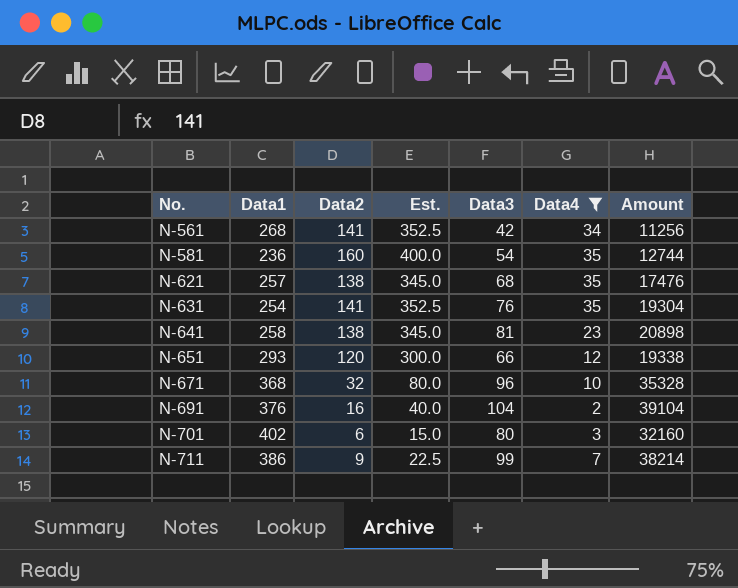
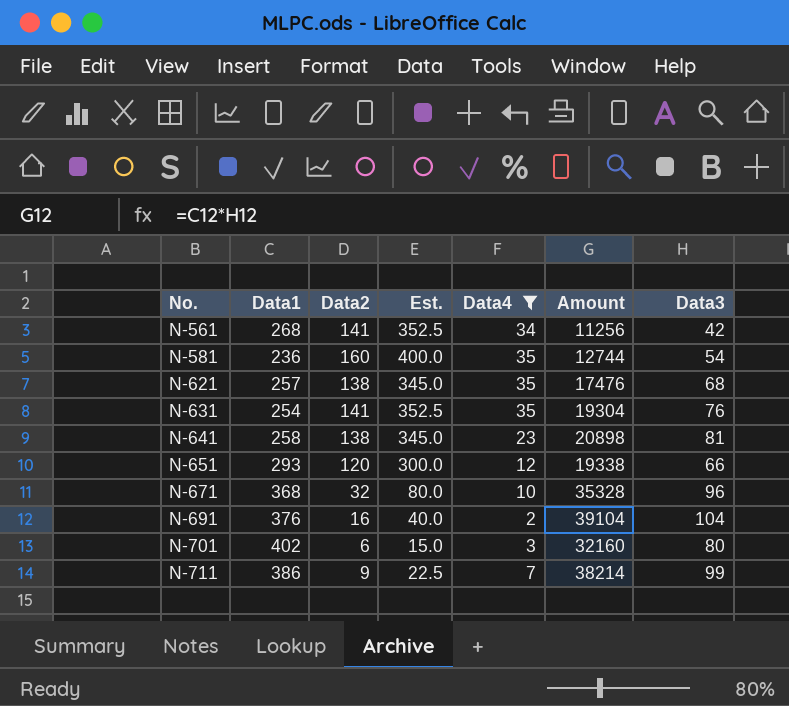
column Data3 | position: 5 -> 7

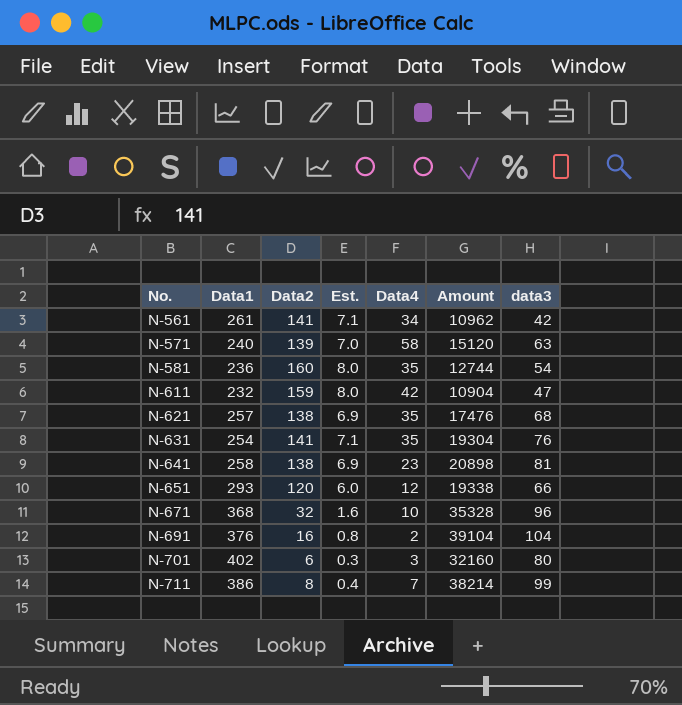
filter: Data4 <= 35 -> none
column Est. | formula: [Data2] * 2.5 -> [Data2] * 0.05
column name: Data3 -> data3
N-561 | Data1: 268 -> 261
N-561 | Amount: 11256 -> 10962
N-711 | Data2: 9 -> 8

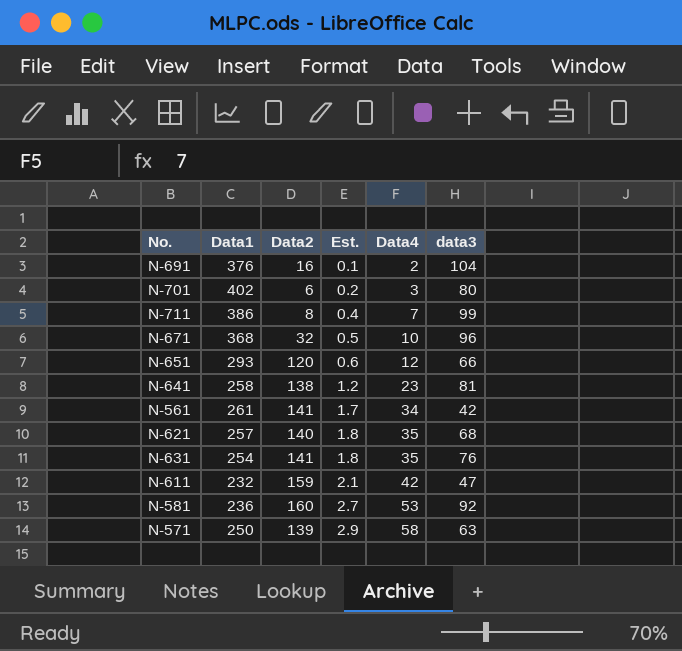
row order: No. ascending -> Est. ascending
column Amount | formula: [Data1] * [data3] -> none
column Est. | formula: [Data2] * 0.05 -> [Data4] * 0.05
N-621 | Data2: 138 -> 140
N-581 | Data4: 35 -> 53
N-581 | data3: 54 -> 92
N-571 | Data1: 240 -> 250

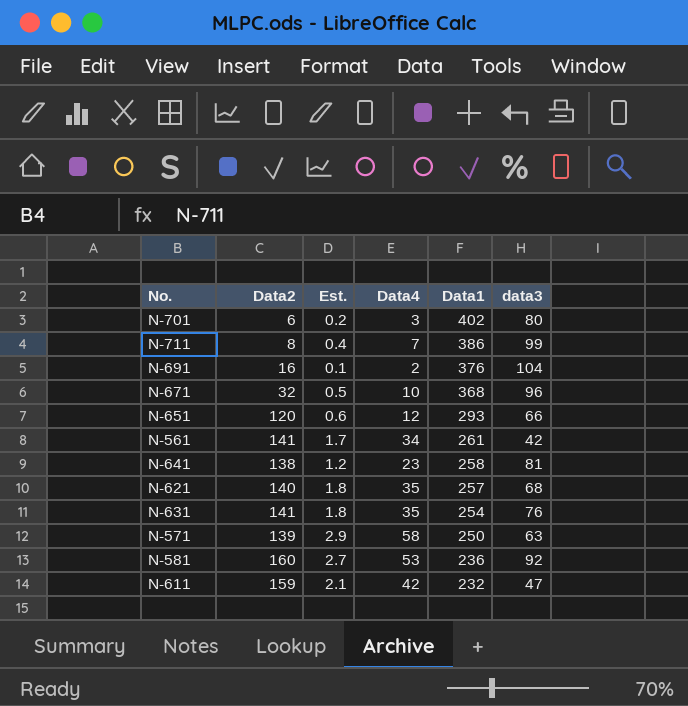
row order: Est. ascending -> Data1 descending
column Data1 | position: 2 -> 5

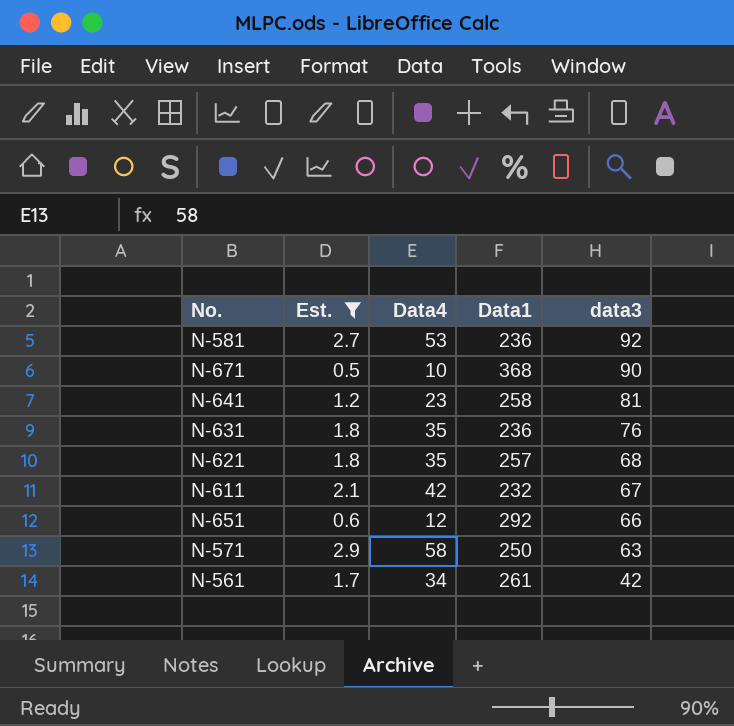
filter: none -> Est. >= 0.5
row order: Data1 descending -> data3 descending
column Data2 | position: 2 -> none
N-671 | data3: 96 -> 90
N-631 | Data1: 254 -> 236
N-611 | data3: 47 -> 67
N-651 | Data1: 293 -> 292

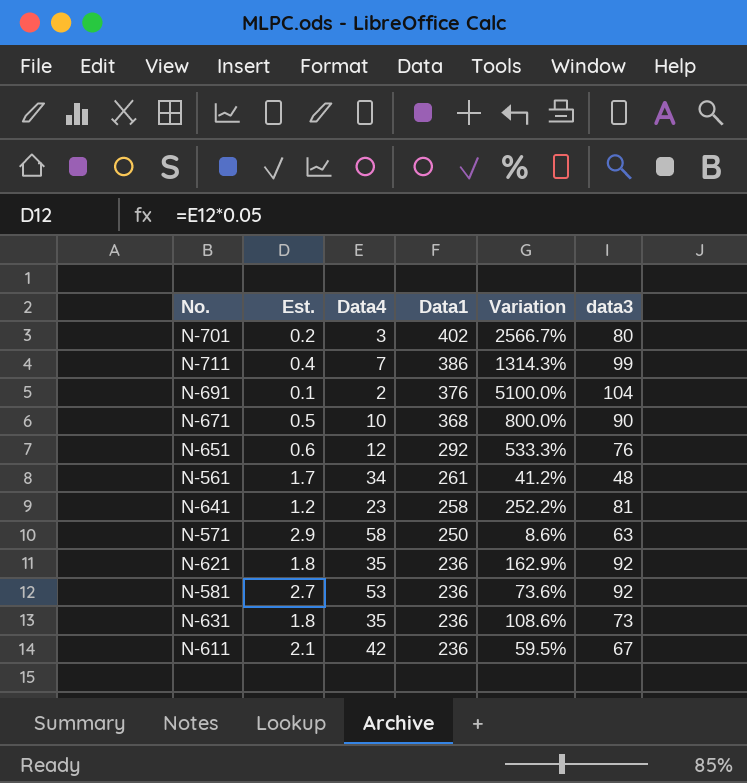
filter: Est. >= 0.5 -> none
row order: data3 descending -> Data1 descending
column Variation | formula: none -> ([data3] - [Data4]) / [Data4]
N-651 | data3: 66 -> 76
N-561 | data3: 42 -> 48
N-621 | Data1: 257 -> 236
N-621 | data3: 68 -> 92
N-631 | data3: 76 -> 73
N-611 | Data1: 232 -> 236

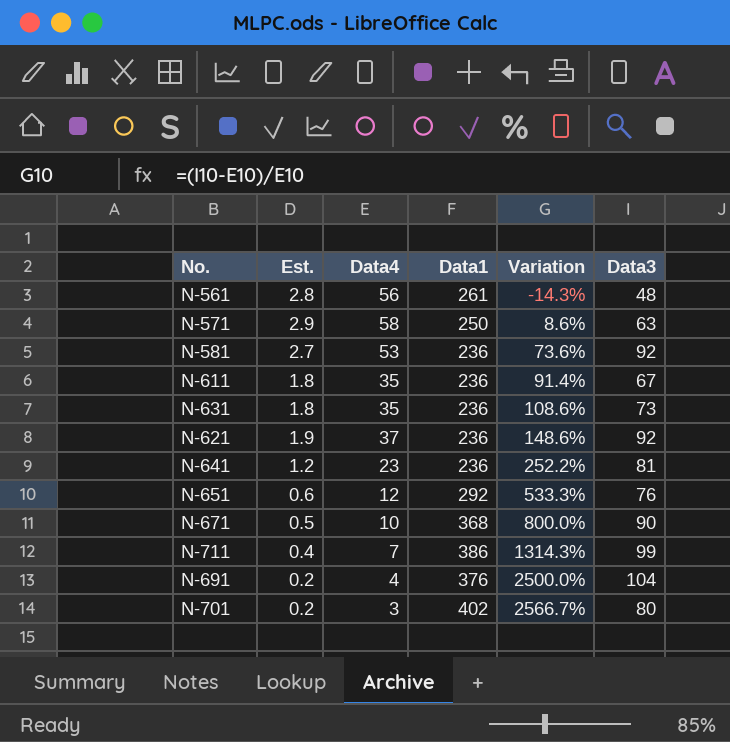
row order: Data1 descending -> Variation ascending
column name: data3 -> Data3
N-561 | Est.: 1.7 -> 2.8
N-561 | Data4: 34 -> 56
N-561 | Variation: 41.2% -> -14.3%
N-611 | Est.: 2.1 -> 1.8
N-611 | Data4: 42 -> 35
N-611 | Variation: 59.5% -> 91.4%
N-621 | Est.: 1.8 -> 1.9
N-621 | Data4: 35 -> 37
N-621 | Variation: 162.9% -> 148.6%
N-641 | Data1: 258 -> 236
N-691 | Est.: 0.1 -> 0.2
N-691 | Data4: 2 -> 4
N-691 | Variation: 5100.0% -> 2500.0%

